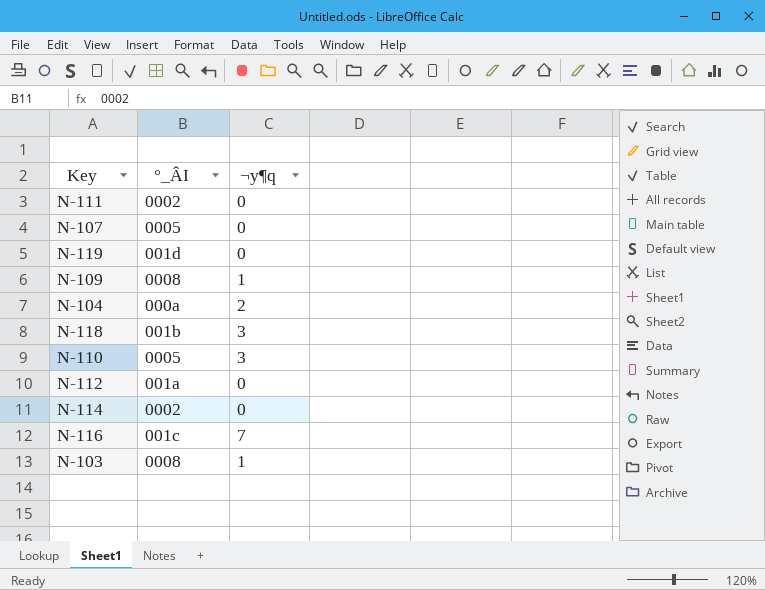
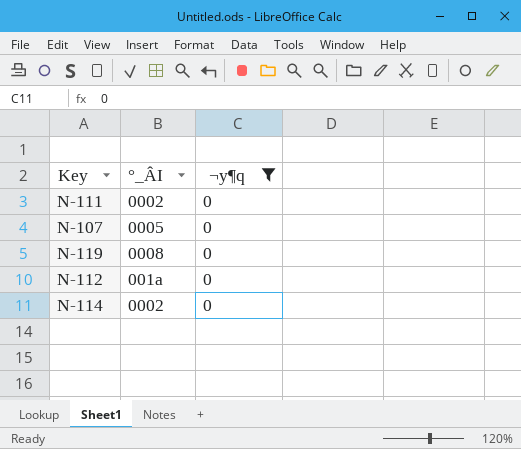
filter: none -> ¬y¶q = 0
N-119 | °_ÂI: 001d -> 0008

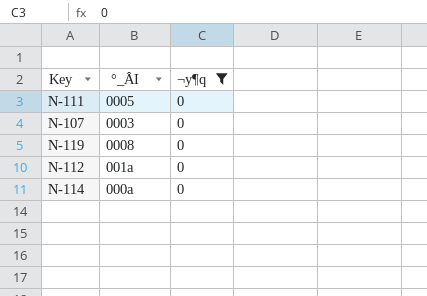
N-111 | °_ÂI: 0002 -> 0005
N-107 | °_ÂI: 0005 -> 0003
N-114 | °_ÂI: 0002 -> 000a

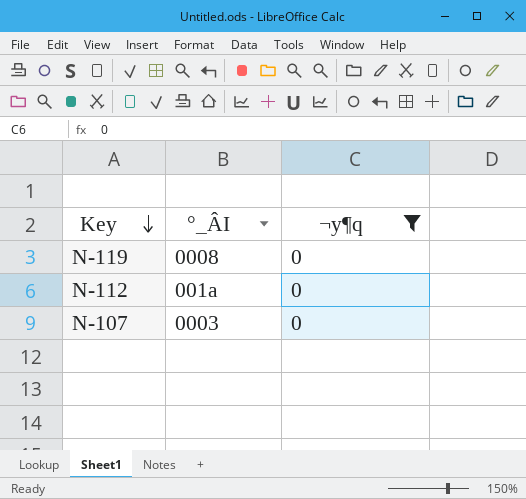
row order: none -> Key descending
row N-111: 0005 | 0 -> none
row N-114: 000a | 0 -> none

